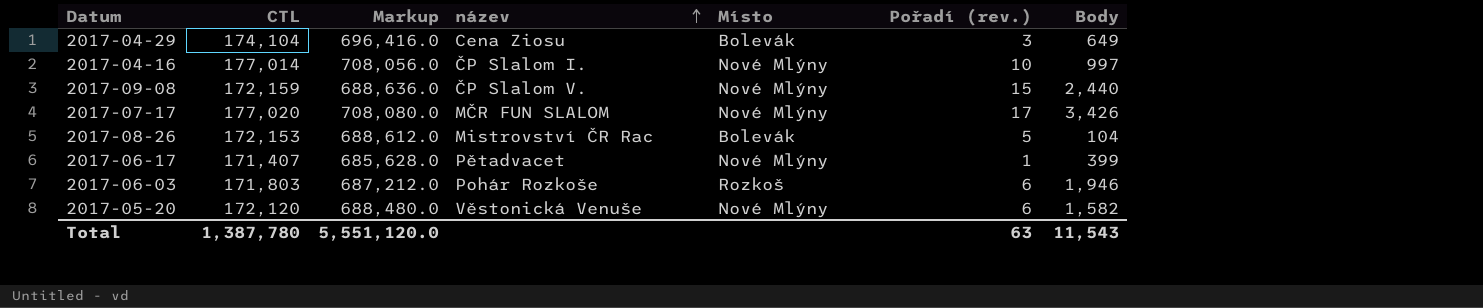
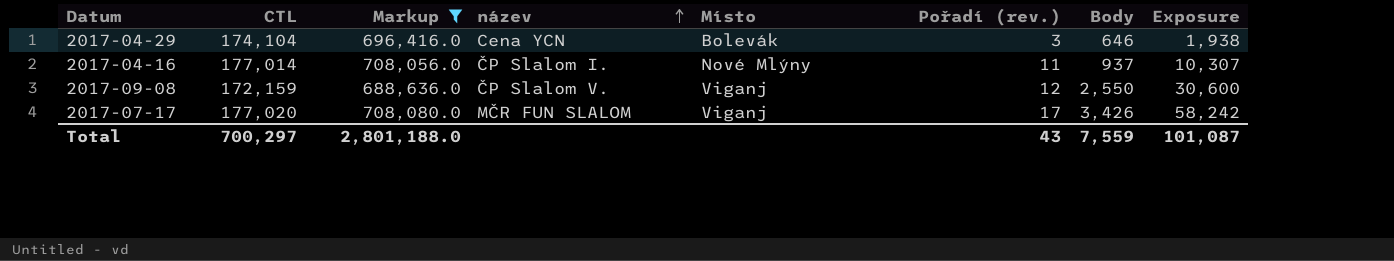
filter: none -> Markup >= 688,636.0
column Exposure | formula: none -> [Pořadí (rev.)] * [Body]
2017-04-29 | název: Cena Ziosu -> Cena YCN
2017-04-29 | Body: 649 -> 646
2017-04-16 | Pořadí (rev.): 10 -> 11
2017-04-16 | Body: 997 -> 937
2017-09-08 | Místo: Nové Mlýny -> Viganj
2017-09-08 | Pořadí (rev.): 15 -> 12
2017-09-08 | Body: 2,440 -> 2,550
2017-07-17 | Místo: Nové Mlýny -> Viganj
Total | CTL: 1,387,780 -> 700,297
Total | Markup: 5,551,120.0 -> 2,801,188.0
Total | Pořadí (rev.): 63 -> 43
Total | Body: 11,543 -> 7,559

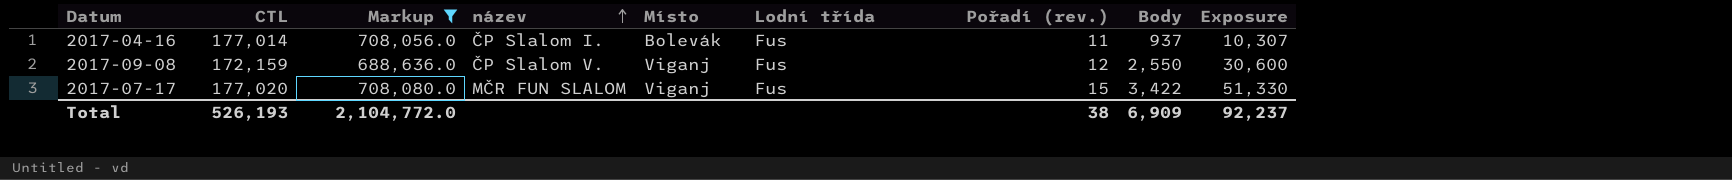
column Lodní třída | position: none -> 6
row 2017-04-29: 174,104 | 696,416.0 | Cena YCN | Bolevák | 3 | 646 | 1,938 -> none
2017-04-16 | Místo: Nové Mlýny -> Bolevák
2017-07-17 | Pořadí (rev.): 17 -> 15
2017-07-17 | Body: 3,426 -> 3,422
2017-07-17 | Exposure: 58,242 -> 51,330
Total | CTL: 700,297 -> 526,193
Total | Markup: 2,801,188.0 -> 2,104,772.0
Total | Pořadí (rev.): 43 -> 38
Total | Body: 7,559 -> 6,909
Total | Exposure: 101,087 -> 92,237

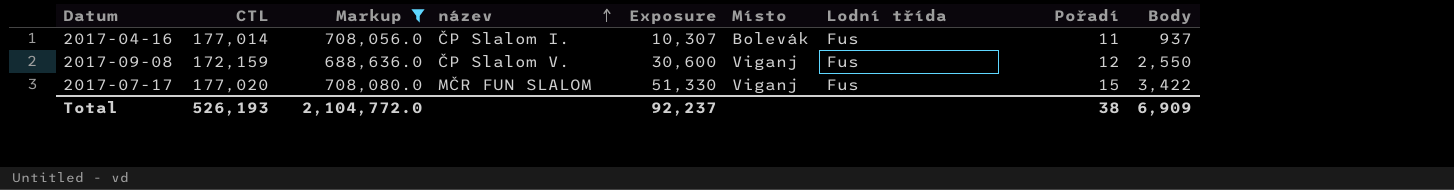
column Exposure | position: 9 -> 5
column name: Pořadí (rev.) -> Pořadí

